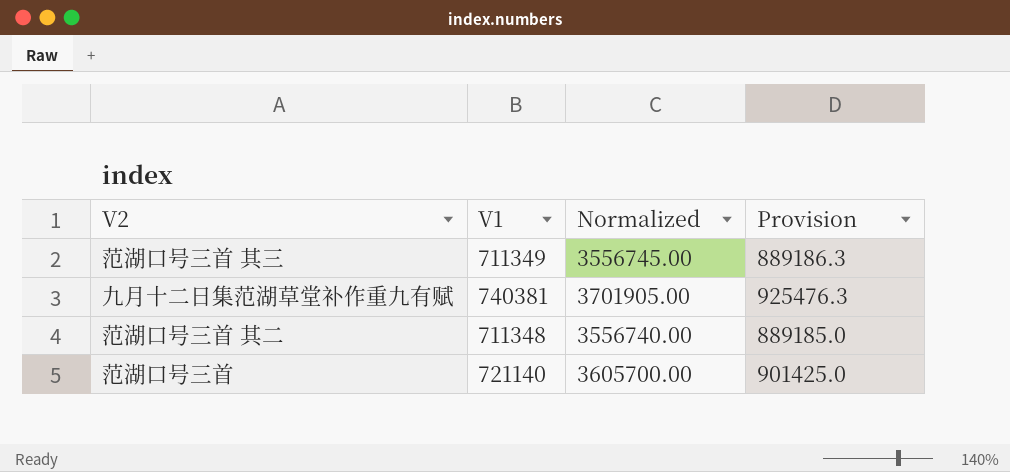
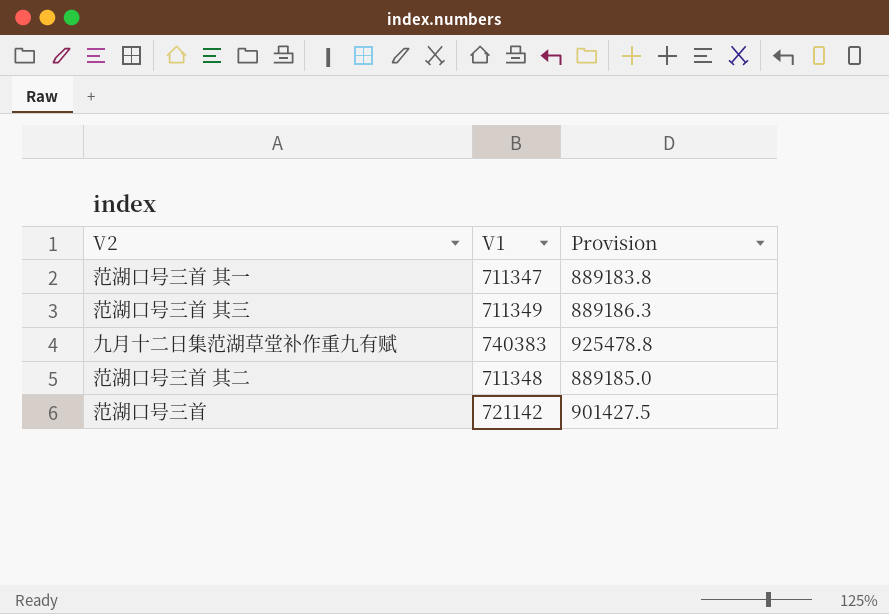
column Normalized | formula: [V1] * 5 -> none
row 范湖口号三首 其一: none -> 711347 | 889183.8
九月十二日集范湖草堂补作重九有赋 | V1: 740381 -> 740383
九月十二日集范湖草堂补作重九有赋 | Provision: 925476.3 -> 925478.8
范湖口号三首 | V1: 721140 -> 721142
范湖口号三首 | Provision: 901425.0 -> 901427.5

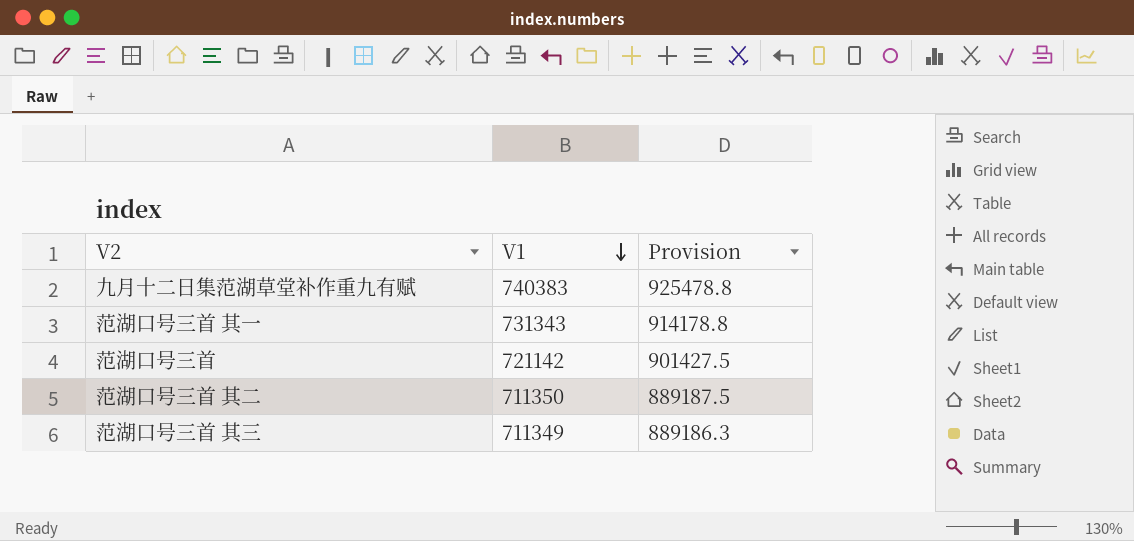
row order: none -> V1 descending
范湖口号三首 其一 | V1: 711347 -> 731343
范湖口号三首 其一 | Provision: 889183.8 -> 914178.8
范湖口号三首 其二 | V1: 711348 -> 711350
范湖口号三首 其二 | Provision: 889185.0 -> 889187.5

